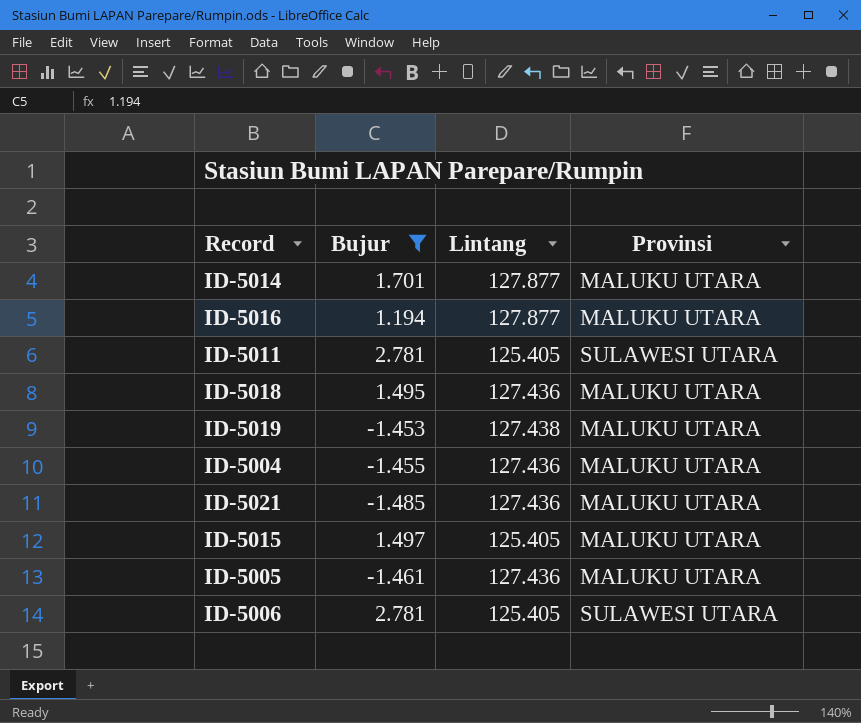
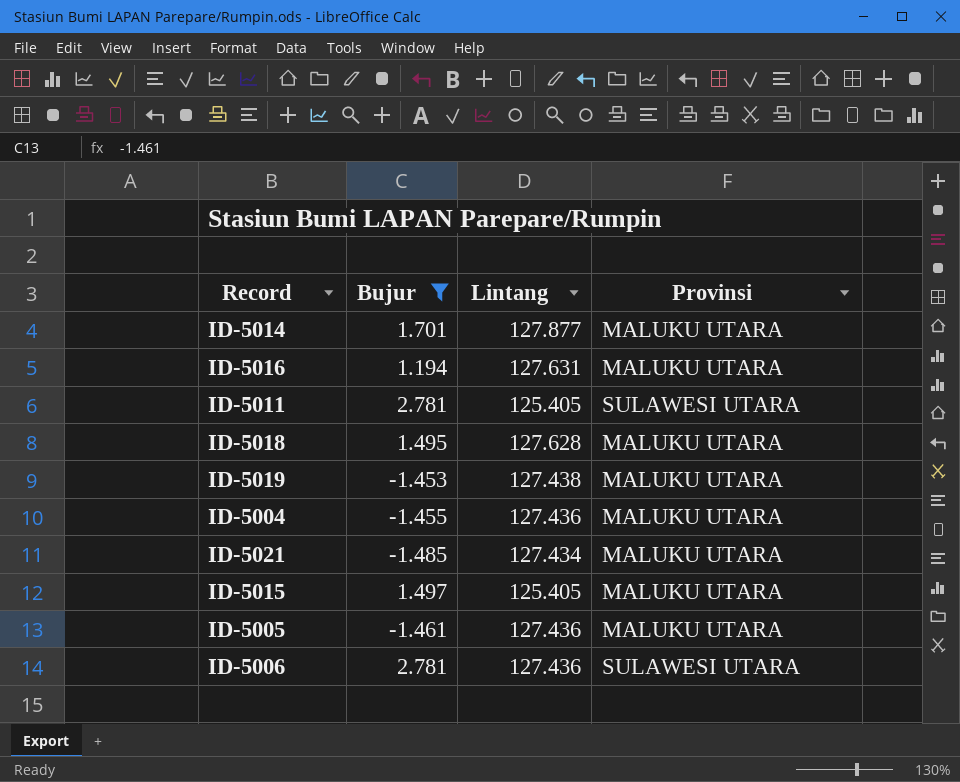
ID-5016 | Lintang: 127.877 -> 127.631
ID-5018 | Lintang: 127.436 -> 127.628
ID-5021 | Lintang: 127.436 -> 127.434
ID-5006 | Lintang: 125.405 -> 127.436

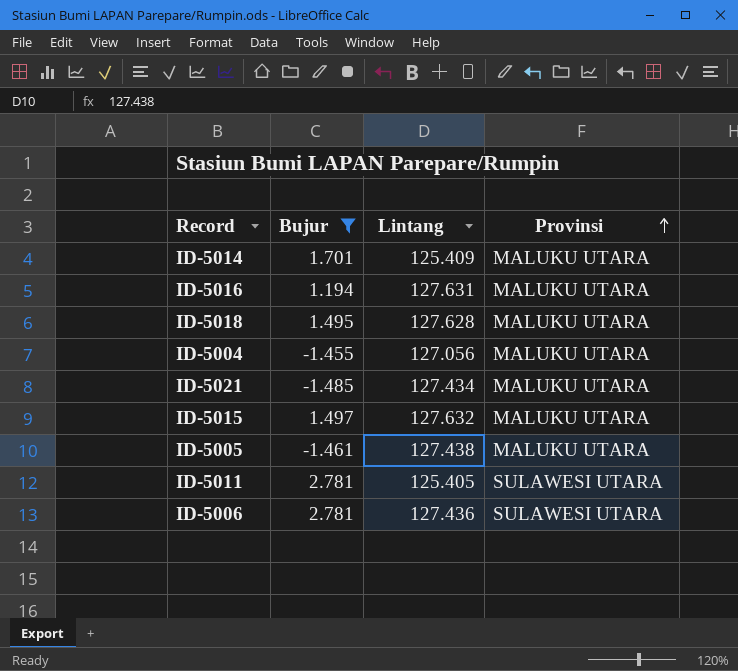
row order: none -> Provinsi ascending
row ID-5019: -1.453 | 127.438 | MALUKU UTARA -> none
ID-5014 | Lintang: 127.877 -> 125.409
ID-5004 | Lintang: 127.436 -> 127.056
ID-5015 | Lintang: 125.405 -> 127.632
ID-5005 | Lintang: 127.436 -> 127.438

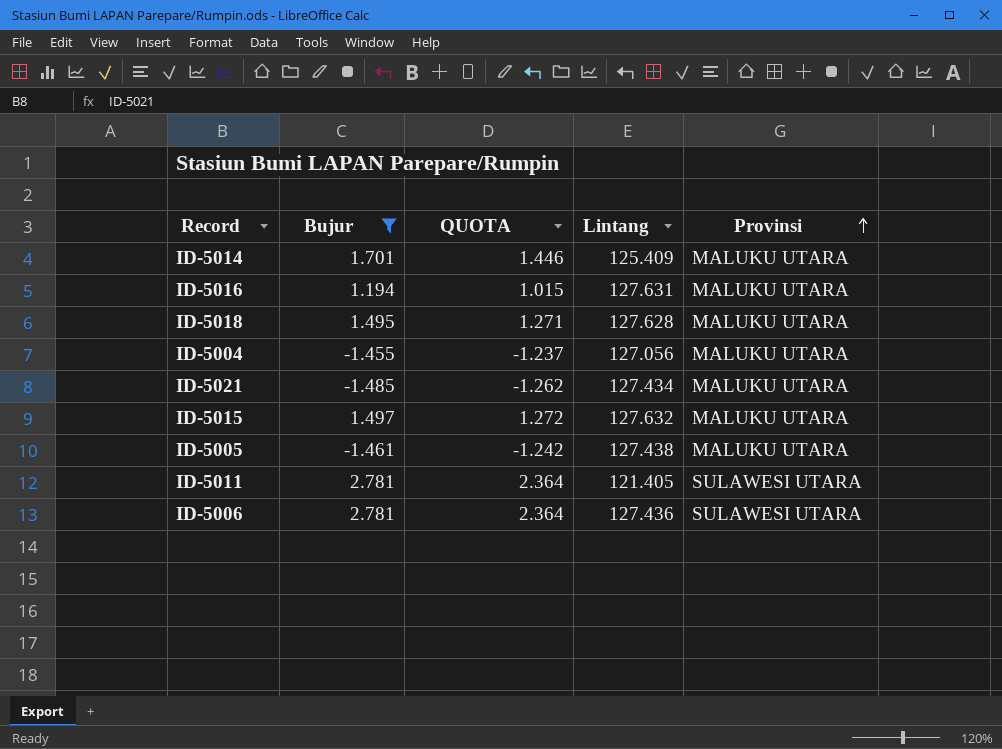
column QUOTA | formula: none -> [Bujur] * 0.85
ID-5011 | Lintang: 125.405 -> 121.405

